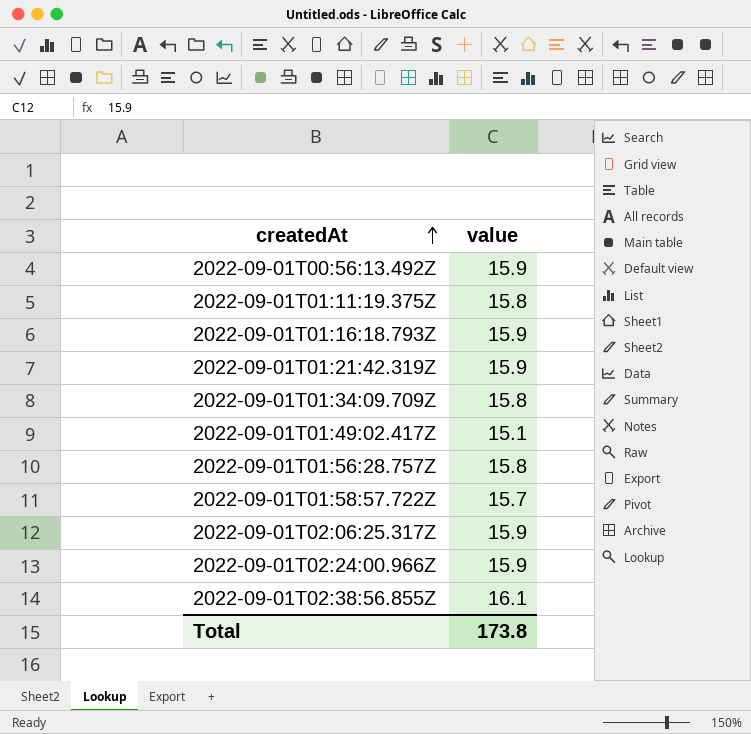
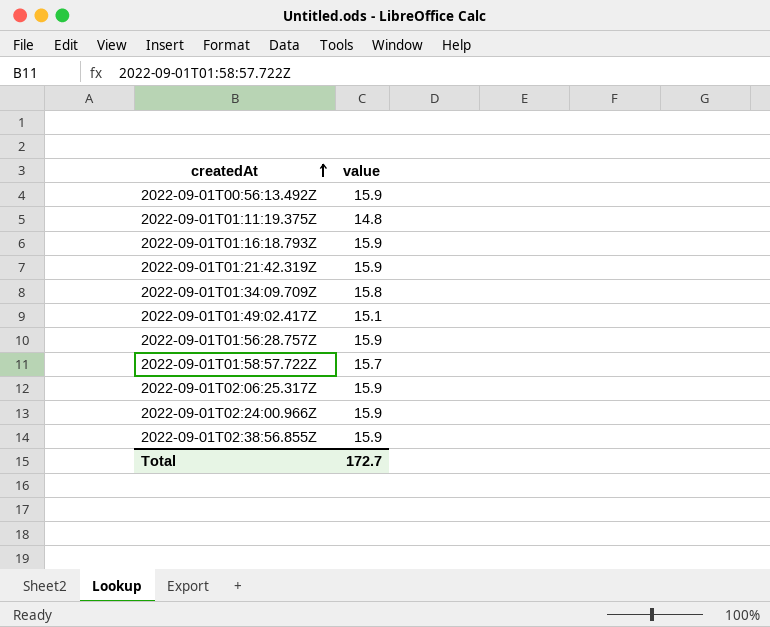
2022-09-01T01:11:19.375Z | value: 15.8 -> 14.8
2022-09-01T01:56:28.757Z | value: 15.8 -> 15.9
2022-09-01T02:38:56.855Z | value: 16.1 -> 15.9
Total | value: 173.8 -> 172.7

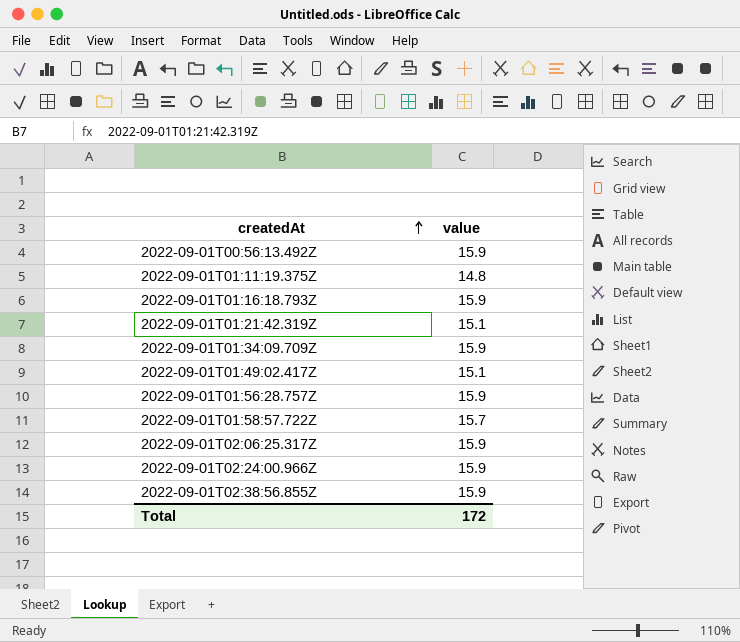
2022-09-01T01:21:42.319Z | value: 15.9 -> 15.1
2022-09-01T01:34:09.709Z | value: 15.8 -> 15.9
Total | value: 172.7 -> 172

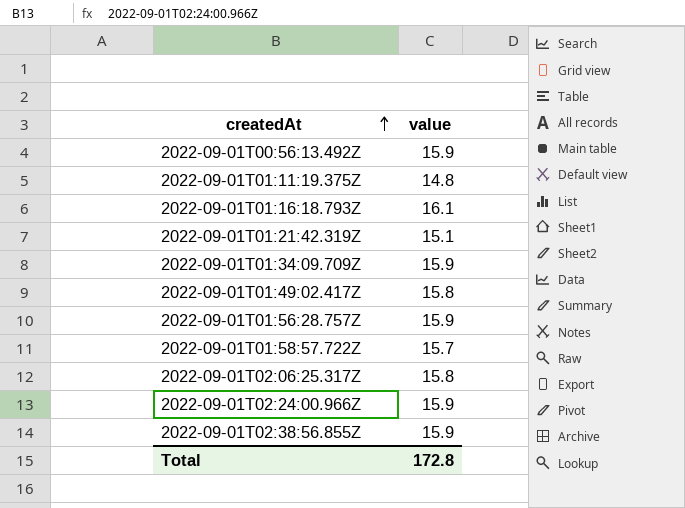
2022-09-01T01:16:18.793Z | value: 15.9 -> 16.1
2022-09-01T01:49:02.417Z | value: 15.1 -> 15.8
2022-09-01T02:06:25.317Z | value: 15.9 -> 15.8
Total | value: 172 -> 172.8

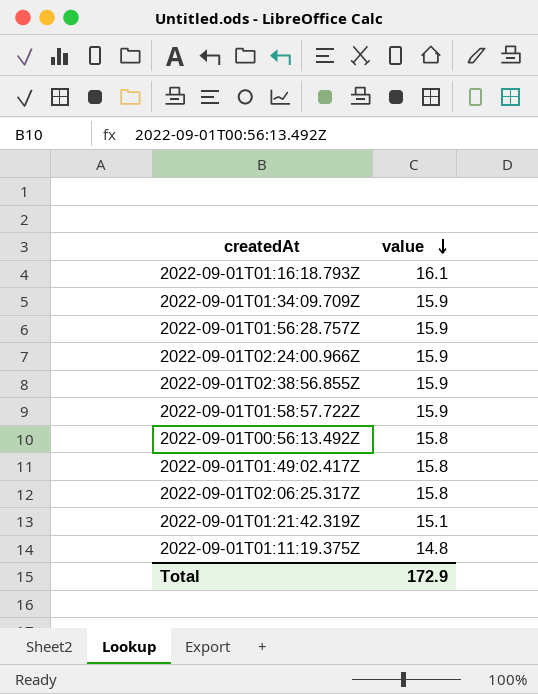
row order: createdAt ascending -> value descending
2022-09-01T01:58:57.722Z | value: 15.7 -> 15.9
2022-09-01T00:56:13.492Z | value: 15.9 -> 15.8
Total | value: 172.8 -> 172.9

